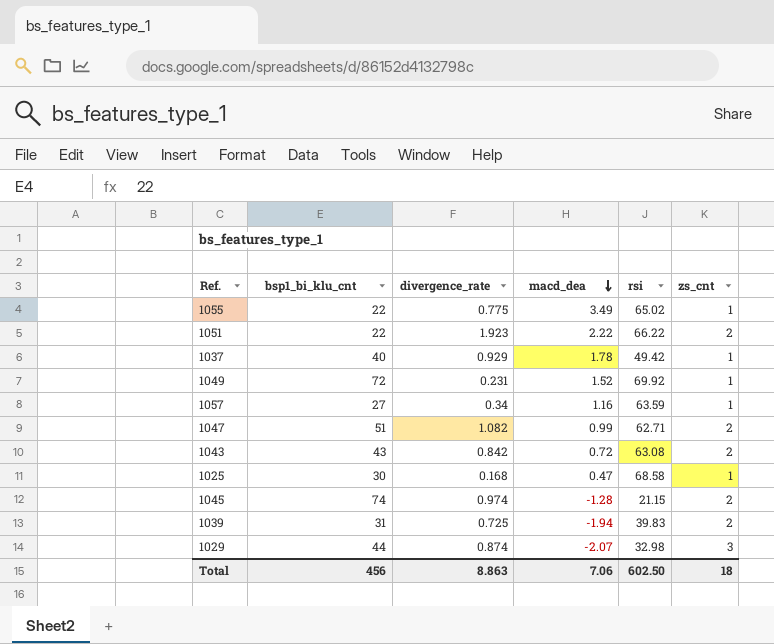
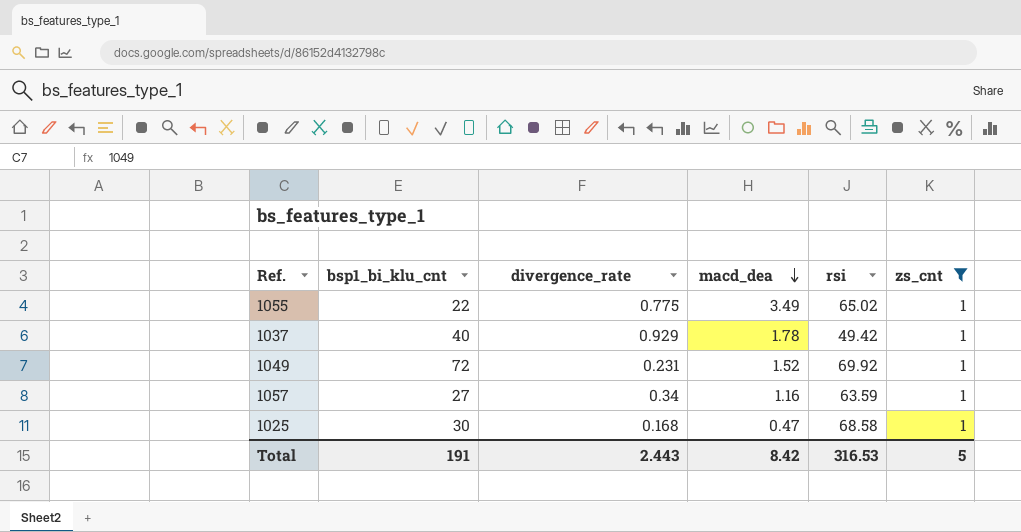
filter: none -> zs_cnt = 1
Total | bsp1_bi_klu_cnt: 456 -> 191
Total | divergence_rate: 8.863 -> 2.443
Total | macd_dea: 7.06 -> 8.42
Total | rsi: 602.50 -> 316.53
Total | zs_cnt: 18 -> 5

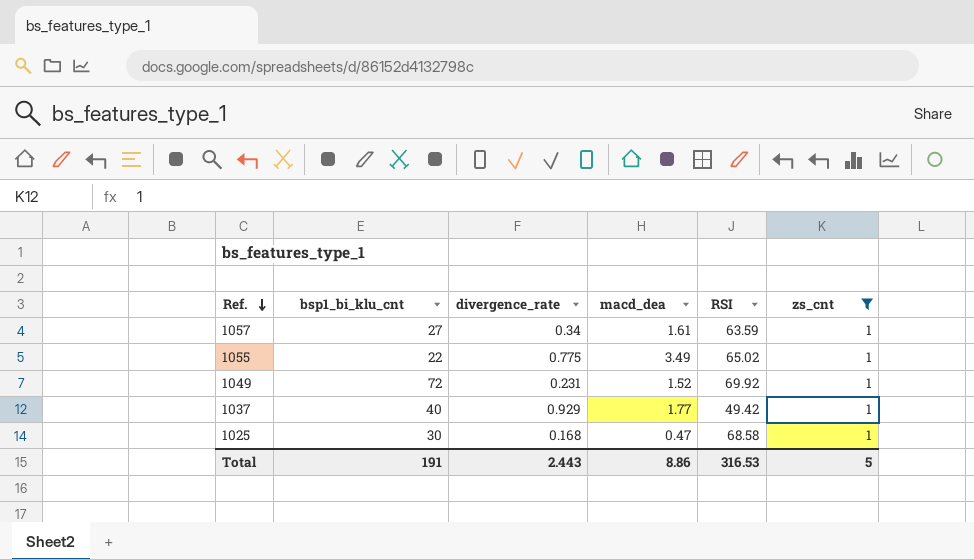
row order: macd_dea descending -> Ref. descending
column name: rsi -> RSI
1057 | macd_dea: 1.16 -> 1.61
1037 | macd_dea: 1.78 -> 1.77
Total | macd_dea: 8.42 -> 8.86

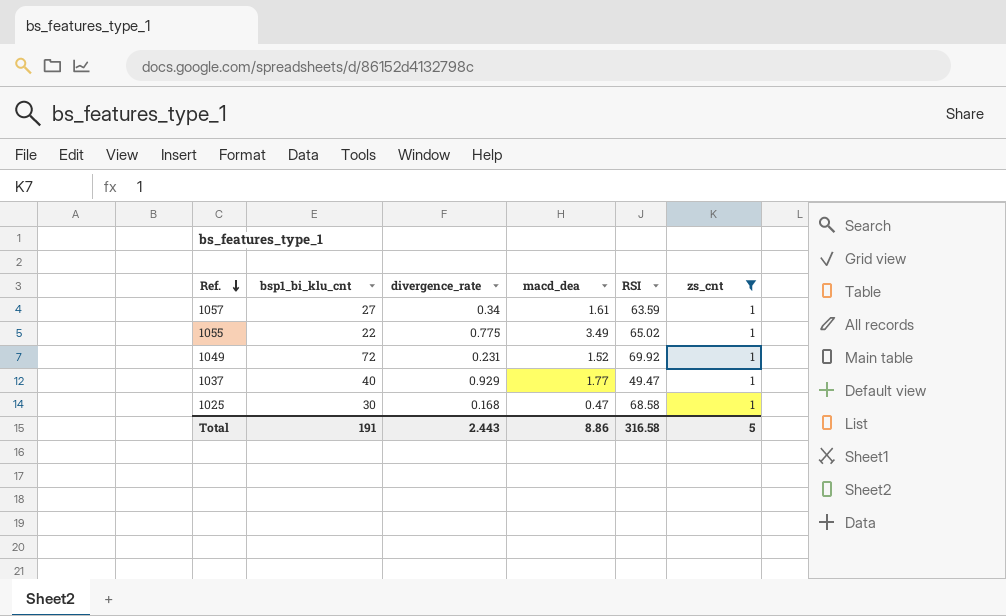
1037 | RSI: 49.42 -> 49.47
Total | RSI: 316.53 -> 316.58

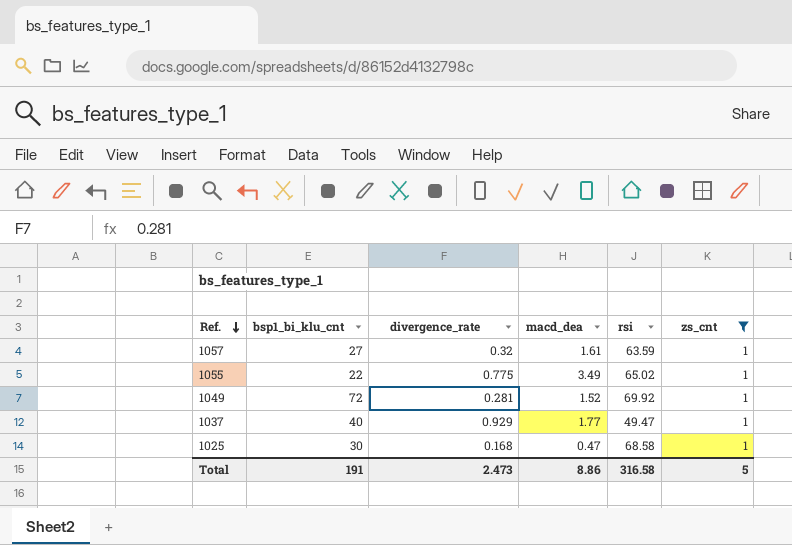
column name: RSI -> rsi
1057 | divergence_rate: 0.34 -> 0.32
1049 | divergence_rate: 0.231 -> 0.281
Total | divergence_rate: 2.443 -> 2.473

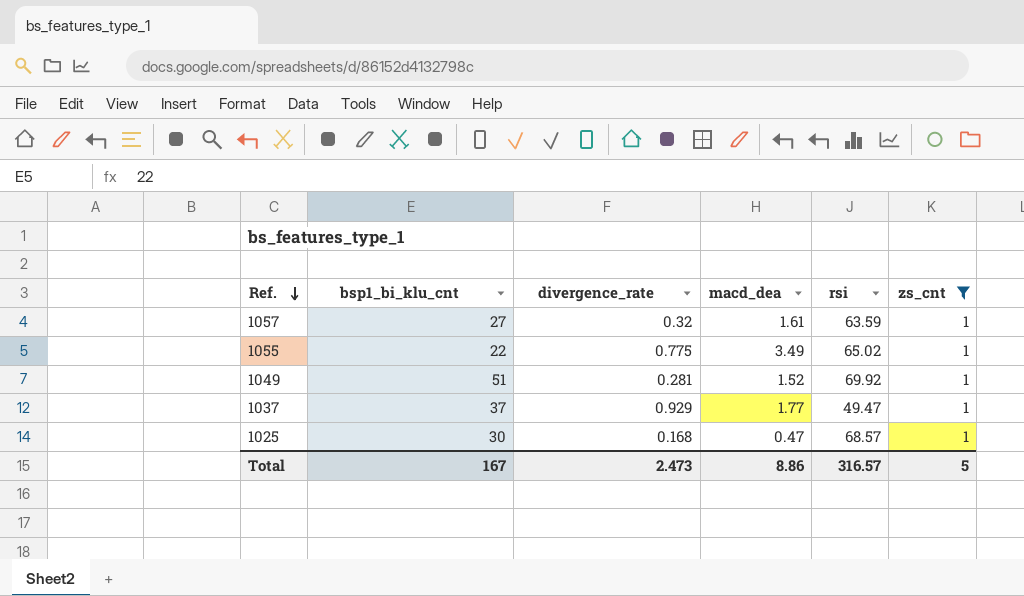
1049 | bsp1_bi_klu_cnt: 72 -> 51
1037 | bsp1_bi_klu_cnt: 40 -> 37
1025 | rsi: 68.58 -> 68.57
Total | bsp1_bi_klu_cnt: 191 -> 167
Total | rsi: 316.58 -> 316.57

